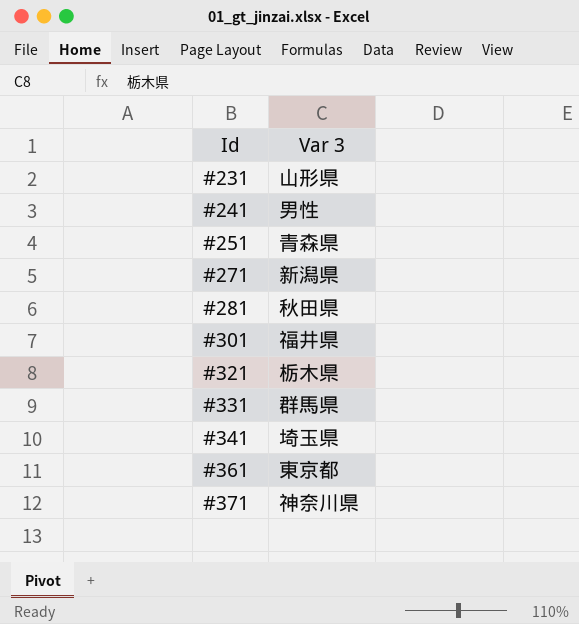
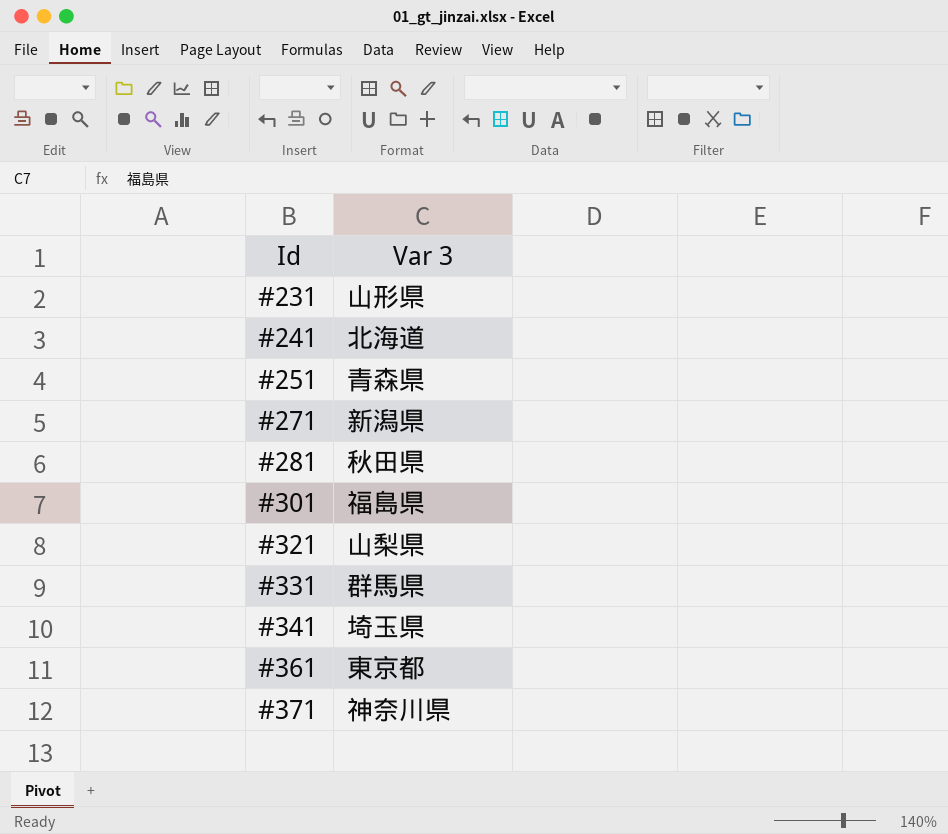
#241 | Var 3: 男性 -> 北海道
#301 | Var 3: 福井県 -> 福島県
#321 | Var 3: 栃木県 -> 山梨県

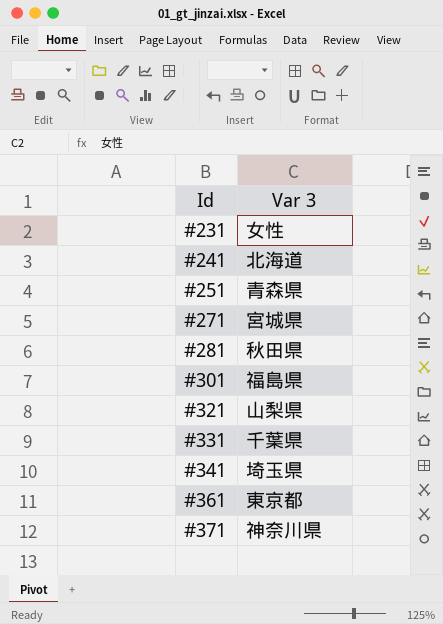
#231 | Var 3: 山形県 -> 女性
#271 | Var 3: 新潟県 -> 宮城県
#331 | Var 3: 群馬県 -> 千葉県

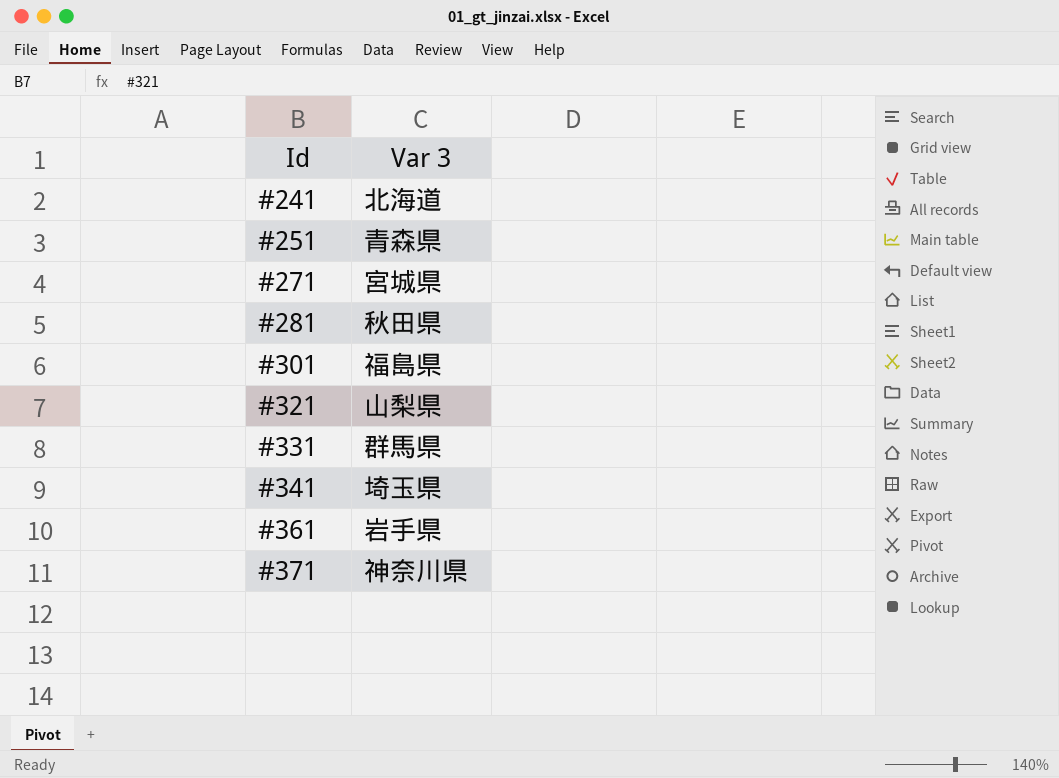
row #231: 女性 -> none
#331 | Var 3: 千葉県 -> 群馬県
#361 | Var 3: 東京都 -> 岩手県

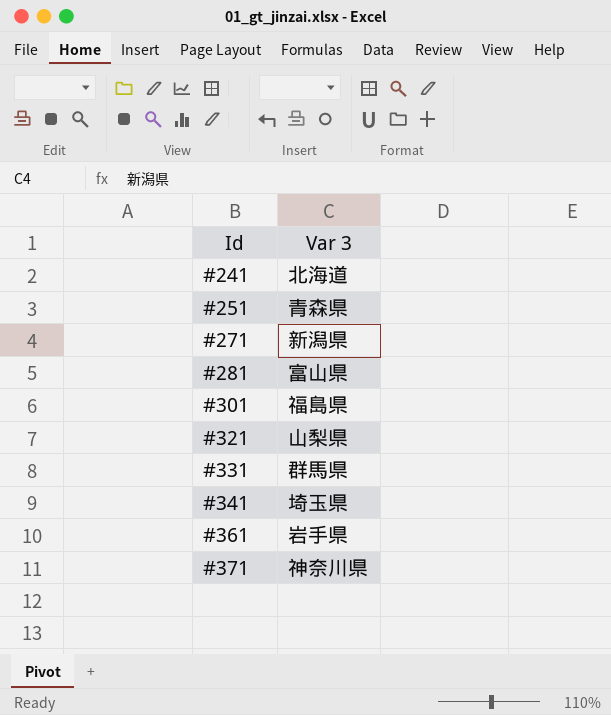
#271 | Var 3: 宮城県 -> 新潟県
#281 | Var 3: 秋田県 -> 富山県

